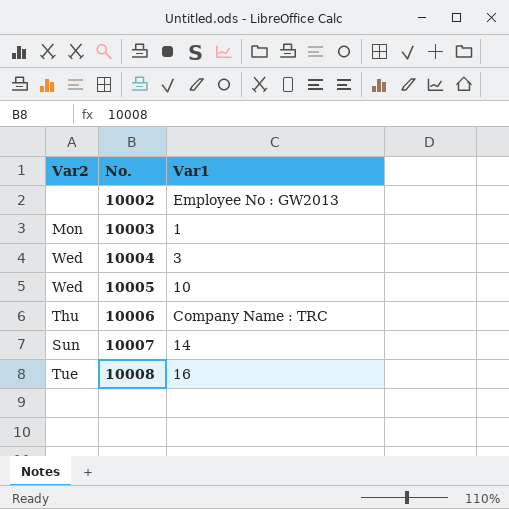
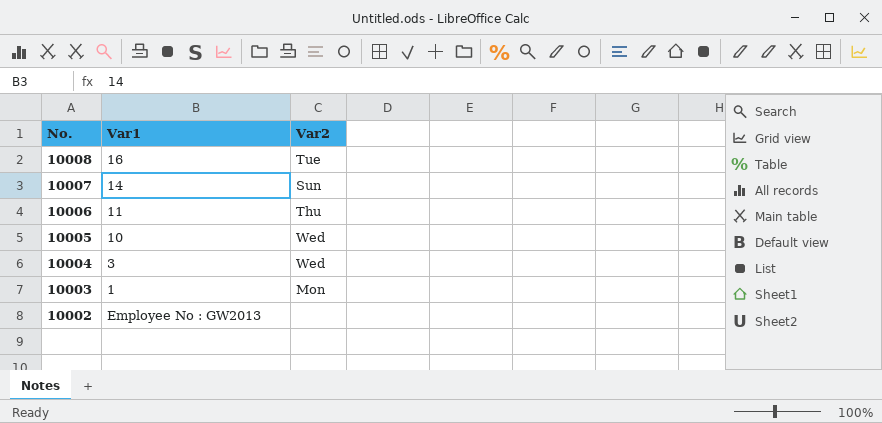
row order: No. ascending -> No. descending
column Var2 | position: 1 -> 3
10006 | Var1: Company Name : TRC -> 11

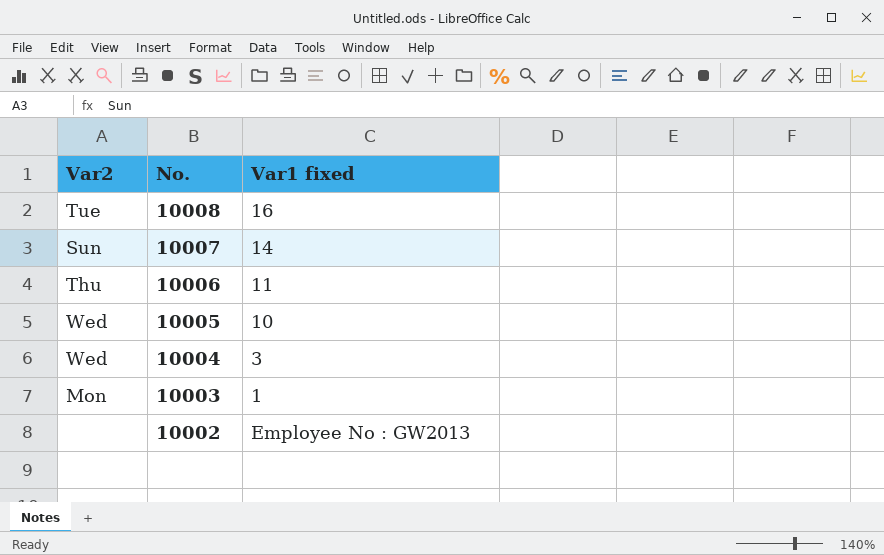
column Var2 | position: 3 -> 1
column name: Var1 -> Var1 fixed

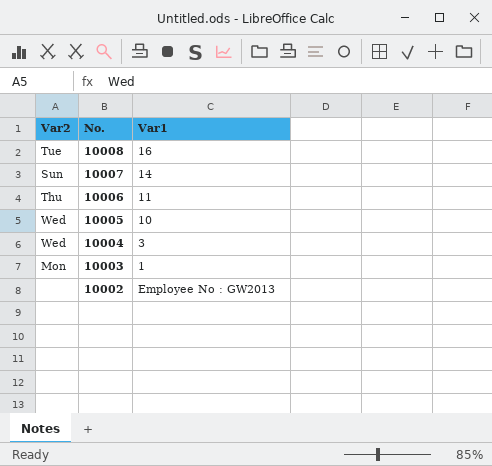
column name: Var1 fixed -> Var1

